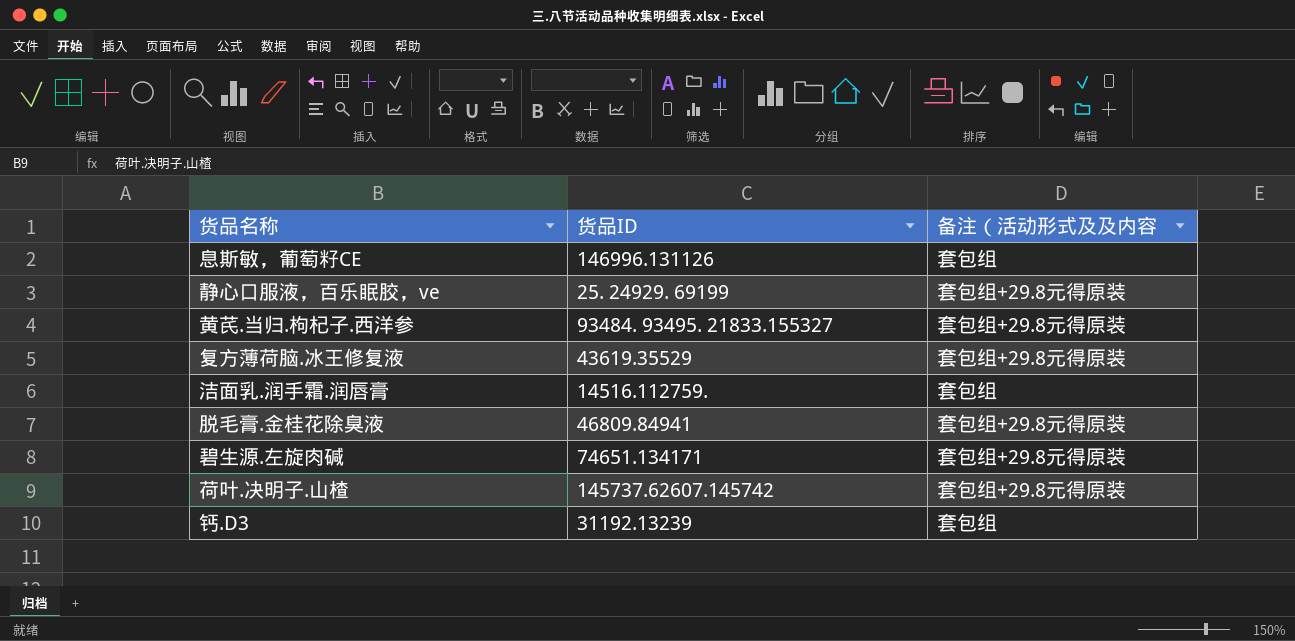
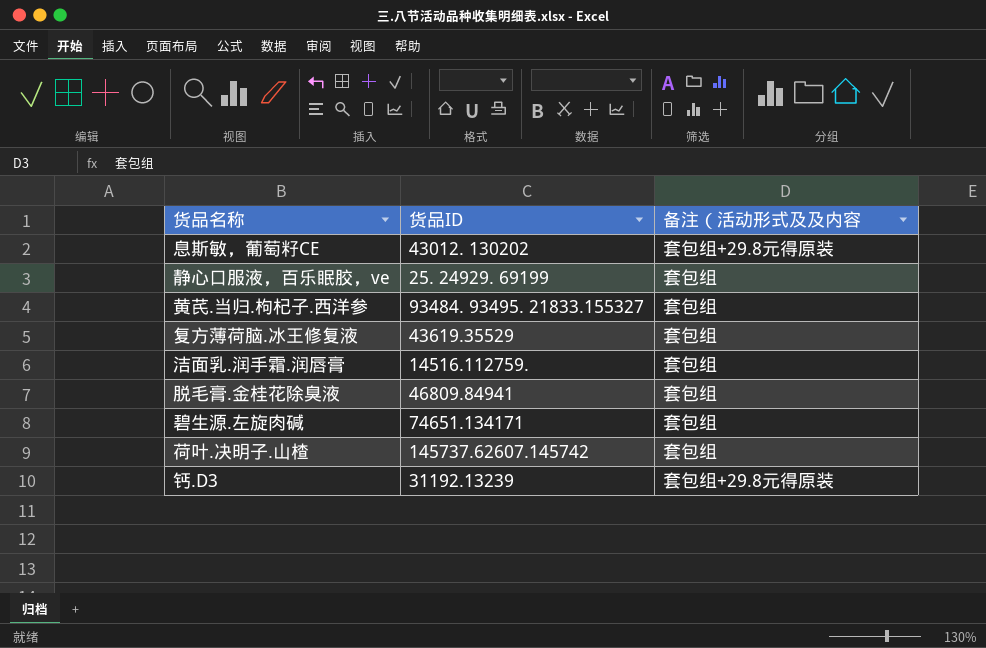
息斯敏，葡萄籽CE | 货品ID: 146996.131126 -> 43012. 130202
息斯敏，葡萄籽CE | 备注（活动形式及及内容: 套包组 -> 套包组+29.8元得原装
静心口服液，百乐眠胶，ve | 备注（活动形式及及内容: 套包组+29.8元得原装 -> 套包组
黄芪.当归.枸杞子.西洋参 | 备注（活动形式及及内容: 套包组+29.8元得原装 -> 套包组
复方薄荷脑.冰王修复液 | 备注（活动形式及及内容: 套包组+29.8元得原装 -> 套包组
脱毛膏.金桂花除臭液 | 备注（活动形式及及内容: 套包组+29.8元得原装 -> 套包组
碧生源.左旋肉碱 | 备注（活动形式及及内容: 套包组+29.8元得原装 -> 套包组
荷叶.决明子.山楂 | 备注（活动形式及及内容: 套包组+29.8元得原装 -> 套包组
钙.D3 | 备注（活动形式及及内容: 套包组 -> 套包组+29.8元得原装

